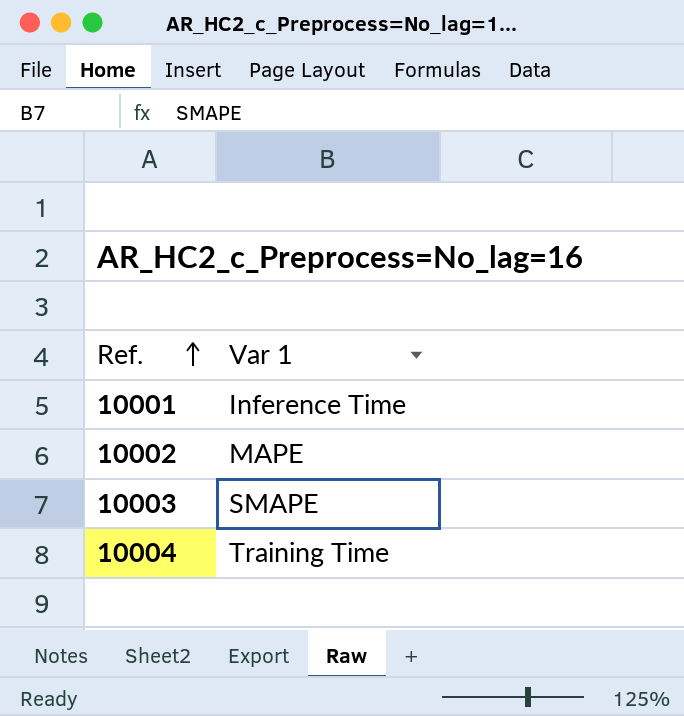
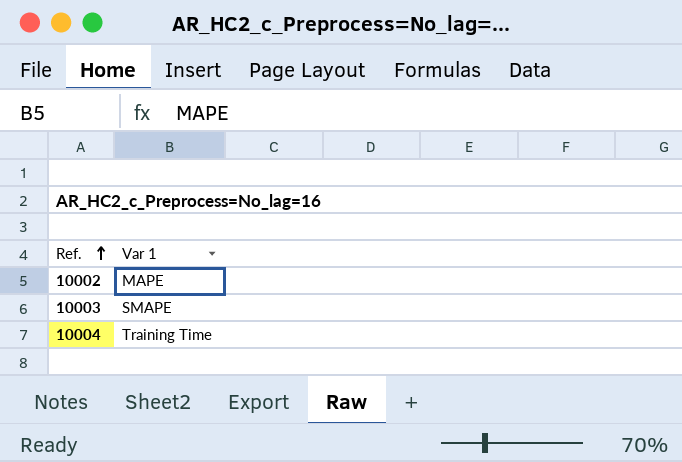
row 10001: Inference Time -> none

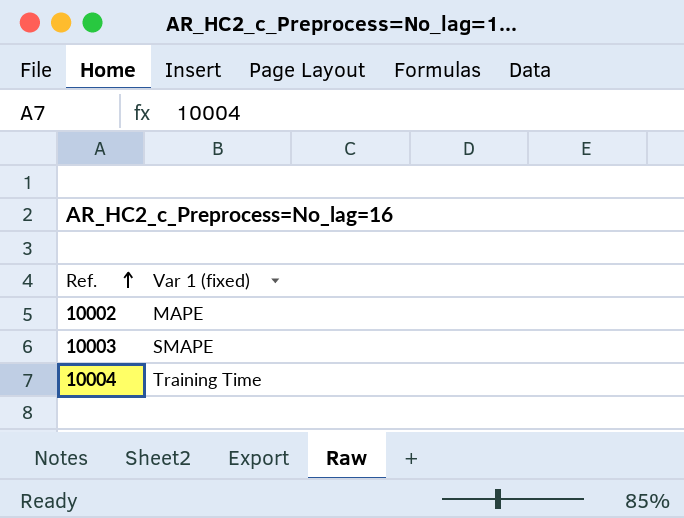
column name: Var 1 -> Var 1 (fixed)

